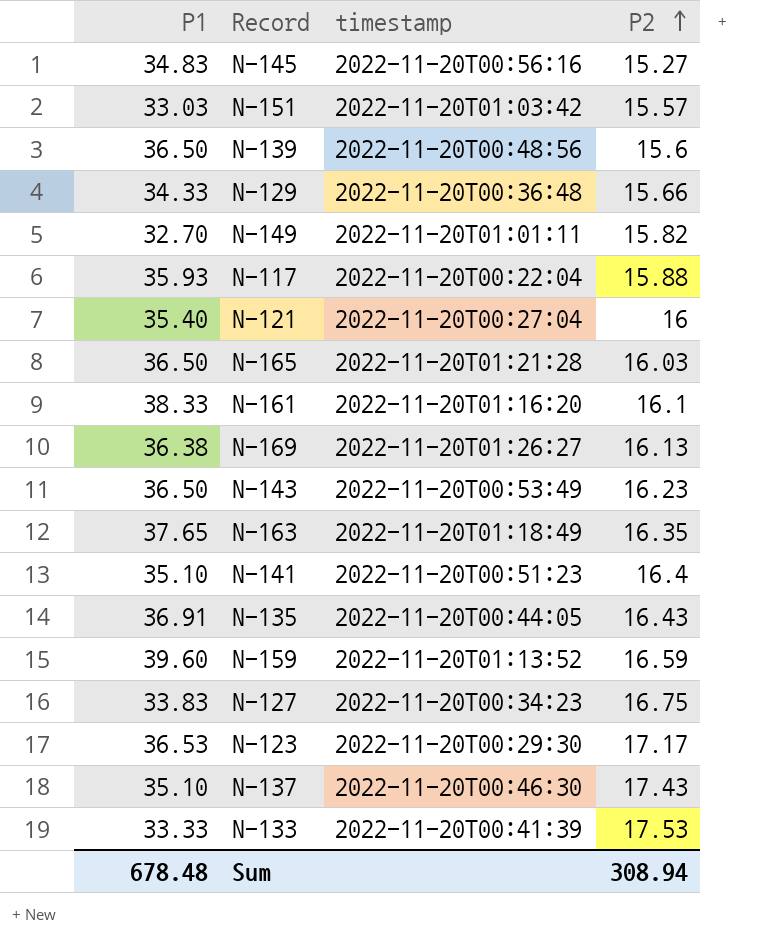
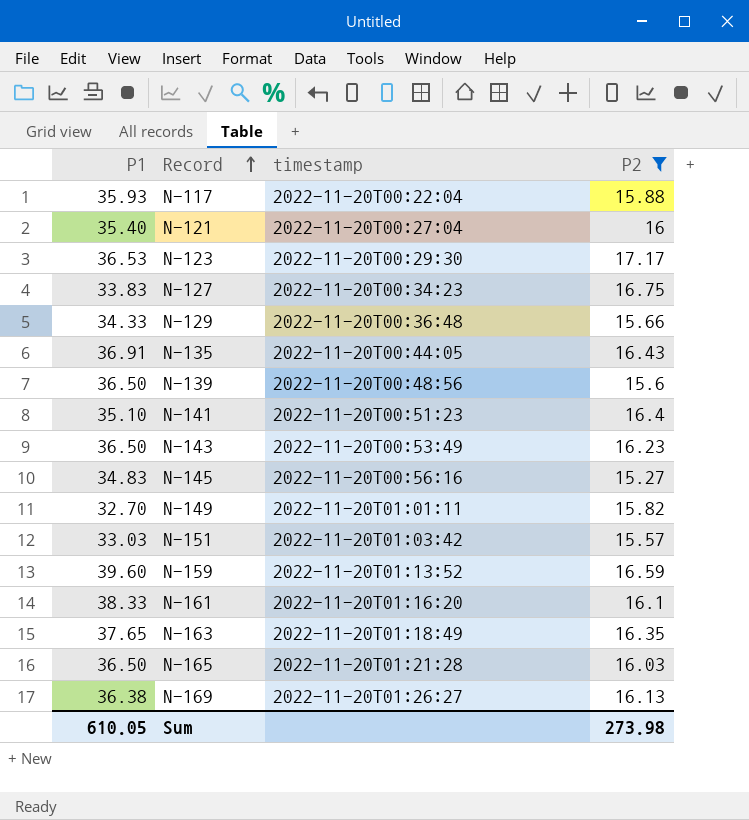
filter: none -> P2 <= 17.17
row order: P2 ascending -> Record ascending
Sum | P1: 678.48 -> 610.05
Sum | P2: 308.94 -> 273.98

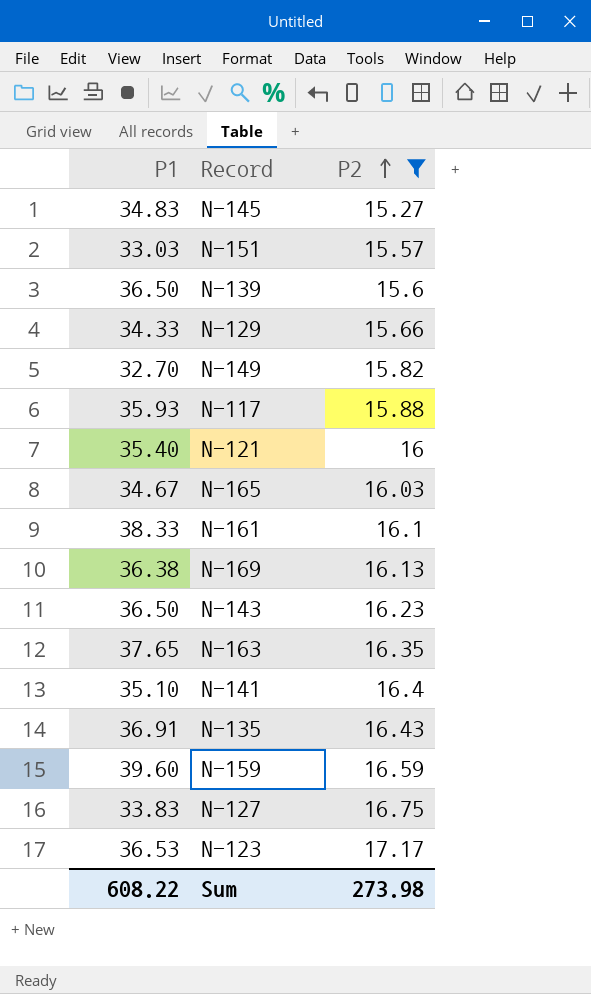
row order: Record ascending -> P2 ascending
column timestamp | position: 3 -> none
N-165 | P1: 36.50 -> 34.67
Sum | P1: 610.05 -> 608.22

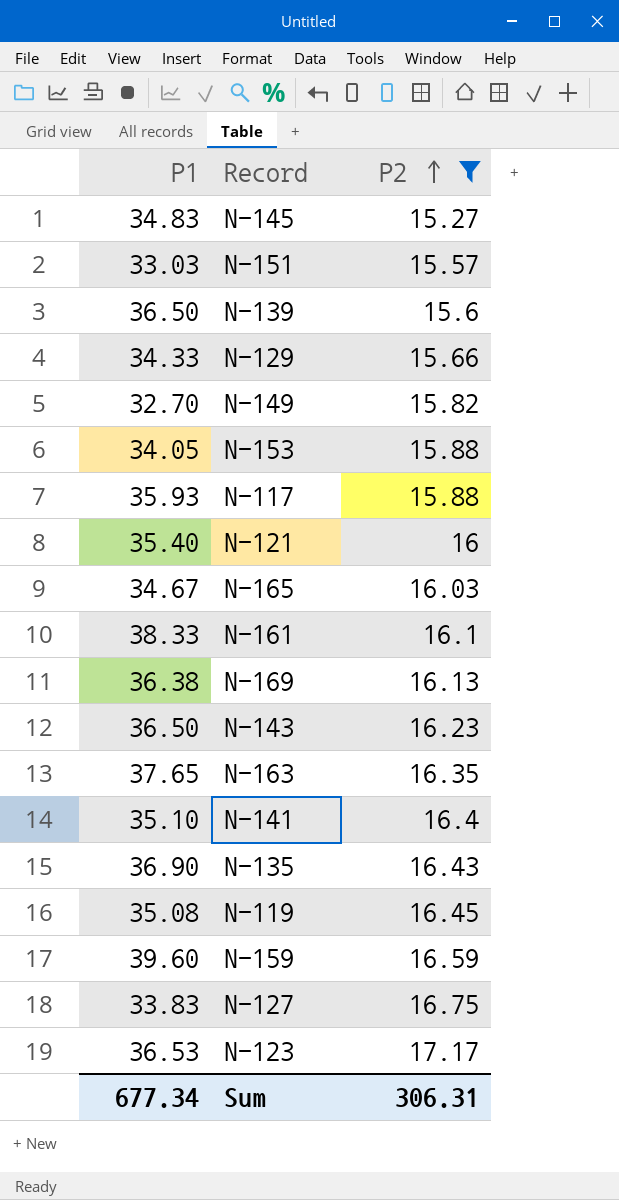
row N-153: none -> 34.05 | 15.88
N-135 | P1: 36.91 -> 36.90
row N-119: none -> 35.08 | 16.45
Sum | P1: 608.22 -> 677.34
Sum | P2: 273.98 -> 306.31

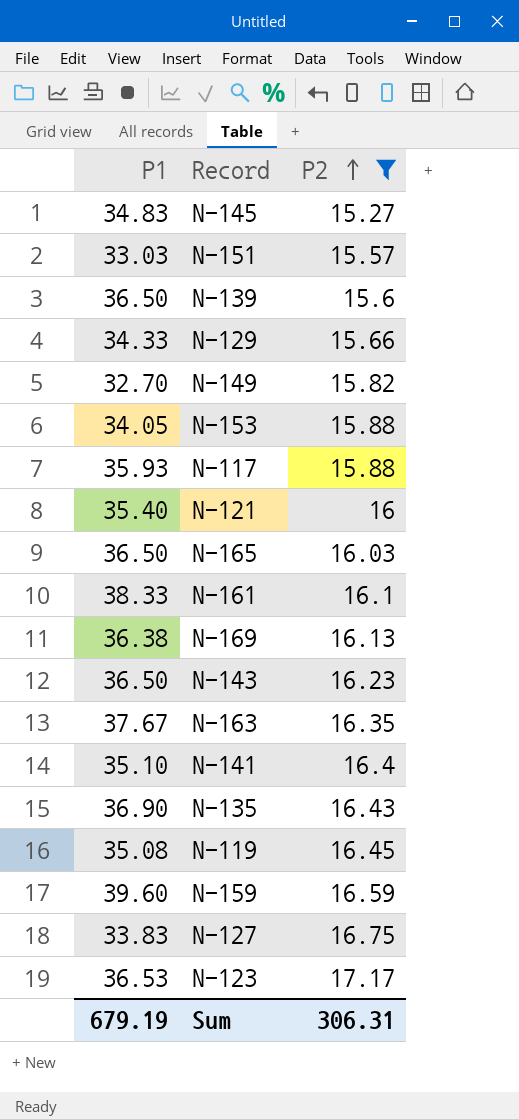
N-165 | P1: 34.67 -> 36.50
N-163 | P1: 37.65 -> 37.67
Sum | P1: 677.34 -> 679.19

